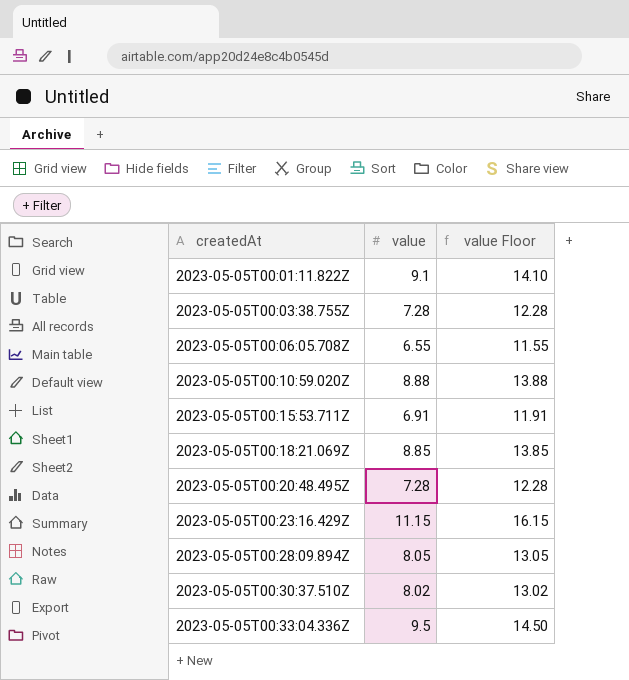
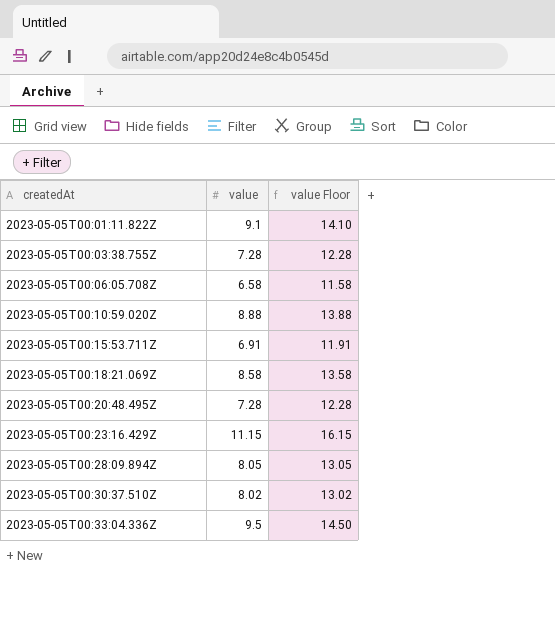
2023-05-05T00:06:05.708Z | value: 6.55 -> 6.58
2023-05-05T00:06:05.708Z | value Floor: 11.55 -> 11.58
2023-05-05T00:18:21.069Z | value: 8.85 -> 8.58
2023-05-05T00:18:21.069Z | value Floor: 13.85 -> 13.58

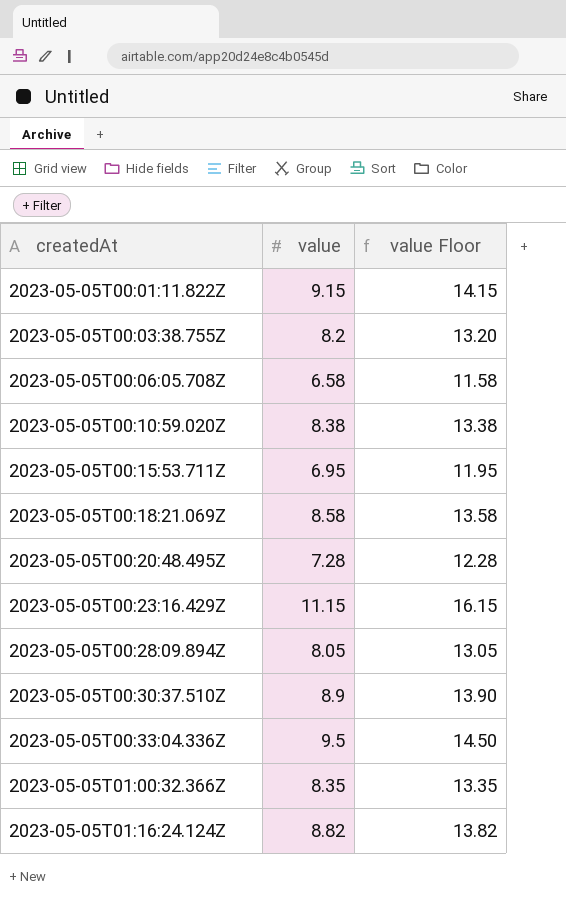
2023-05-05T00:01:11.822Z | value: 9.1 -> 9.15
2023-05-05T00:01:11.822Z | value Floor: 14.10 -> 14.15
2023-05-05T00:03:38.755Z | value: 7.28 -> 8.2
2023-05-05T00:03:38.755Z | value Floor: 12.28 -> 13.20
2023-05-05T00:10:59.020Z | value: 8.88 -> 8.38
2023-05-05T00:10:59.020Z | value Floor: 13.88 -> 13.38
2023-05-05T00:15:53.711Z | value: 6.91 -> 6.95
2023-05-05T00:15:53.711Z | value Floor: 11.91 -> 11.95
2023-05-05T00:30:37.510Z | value: 8.02 -> 8.9
2023-05-05T00:30:37.510Z | value Floor: 13.02 -> 13.90
row 2023-05-05T01:00:32.366Z: none -> 8.35 | 13.35
row 2023-05-05T01:16:24.124Z: none -> 8.82 | 13.82

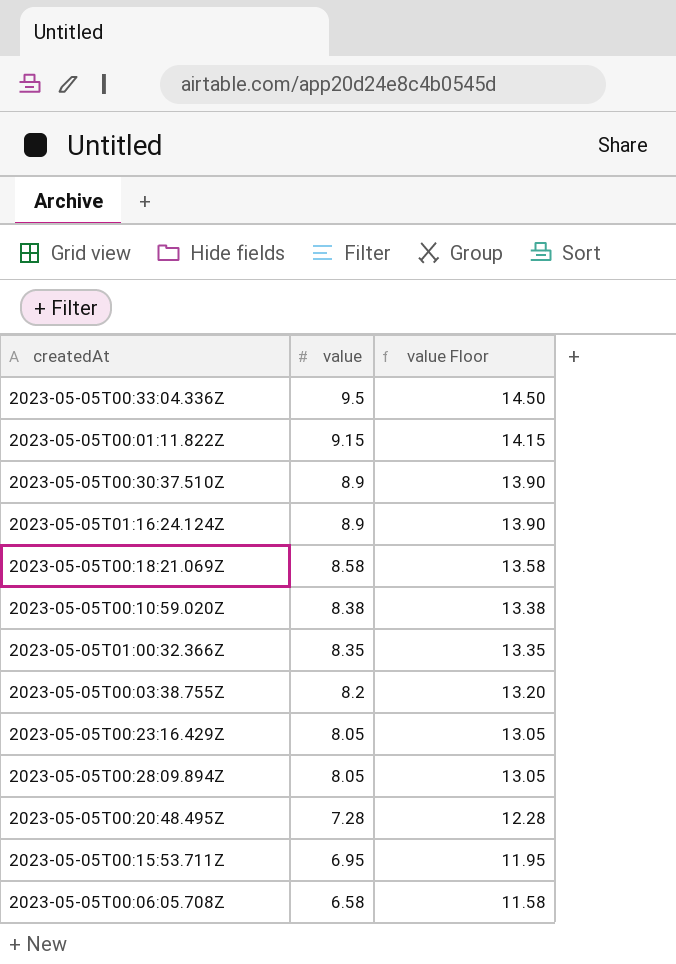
row order: createdAt ascending -> value descending
2023-05-05T01:16:24.124Z | value: 8.82 -> 8.9
2023-05-05T01:16:24.124Z | value Floor: 13.82 -> 13.90
2023-05-05T00:23:16.429Z | value: 11.15 -> 8.05
2023-05-05T00:23:16.429Z | value Floor: 16.15 -> 13.05

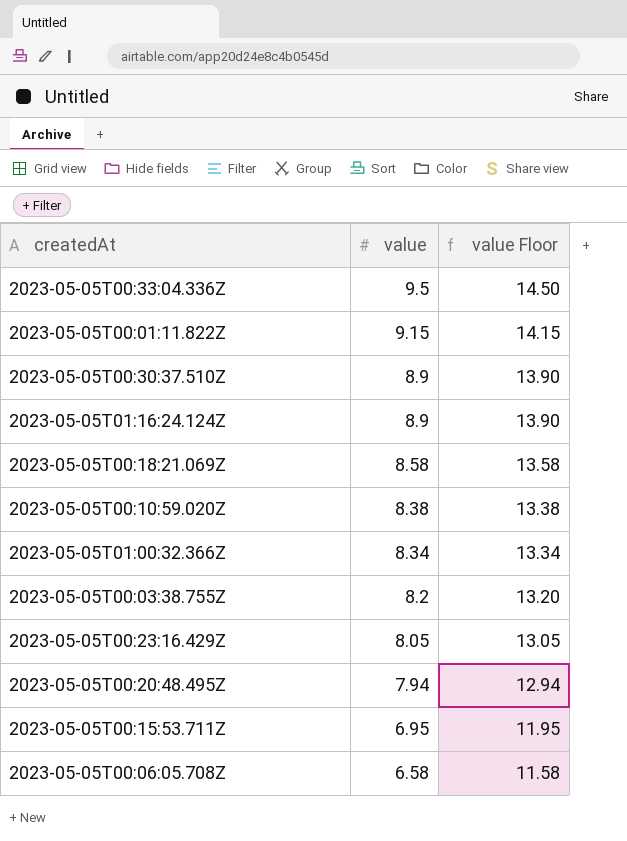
row 2023-05-05T00:28:09.894Z: 8.05 | 13.05 -> none
2023-05-05T01:00:32.366Z | value: 8.35 -> 8.34
2023-05-05T01:00:32.366Z | value Floor: 13.35 -> 13.34
2023-05-05T00:20:48.495Z | value: 7.28 -> 7.94
2023-05-05T00:20:48.495Z | value Floor: 12.28 -> 12.94

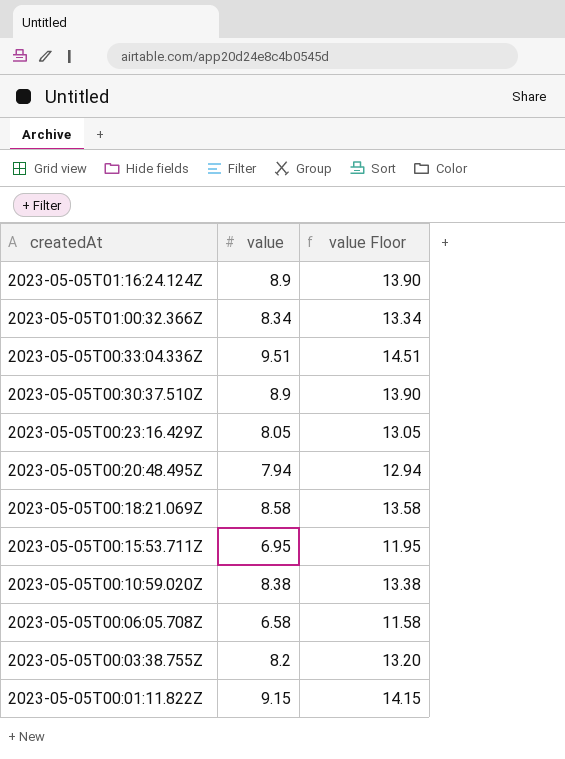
row order: value descending -> createdAt descending
2023-05-05T00:33:04.336Z | value: 9.5 -> 9.51
2023-05-05T00:33:04.336Z | value Floor: 14.50 -> 14.51

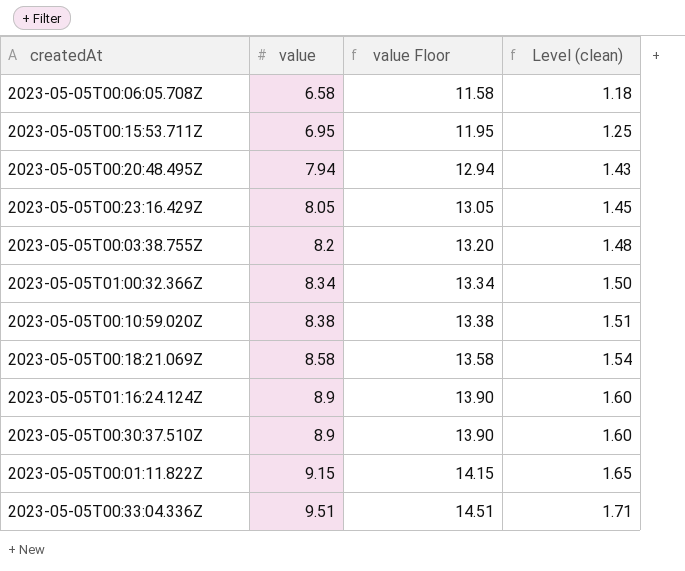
row order: createdAt descending -> value ascending
column Level (clean) | formula: none -> [value] * 0.18

